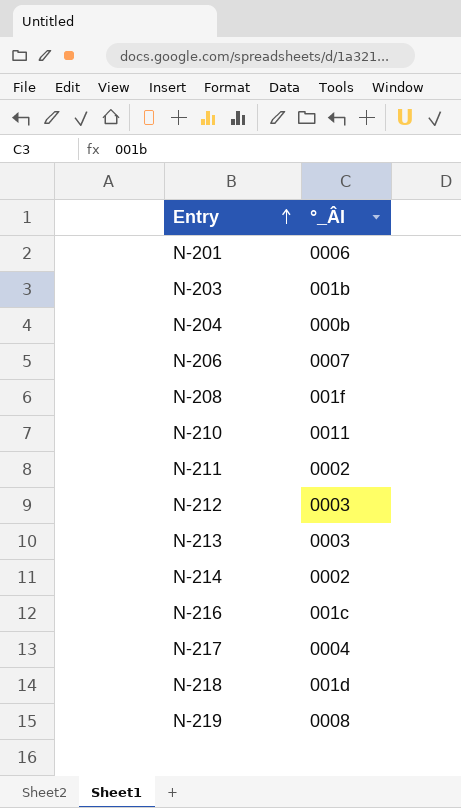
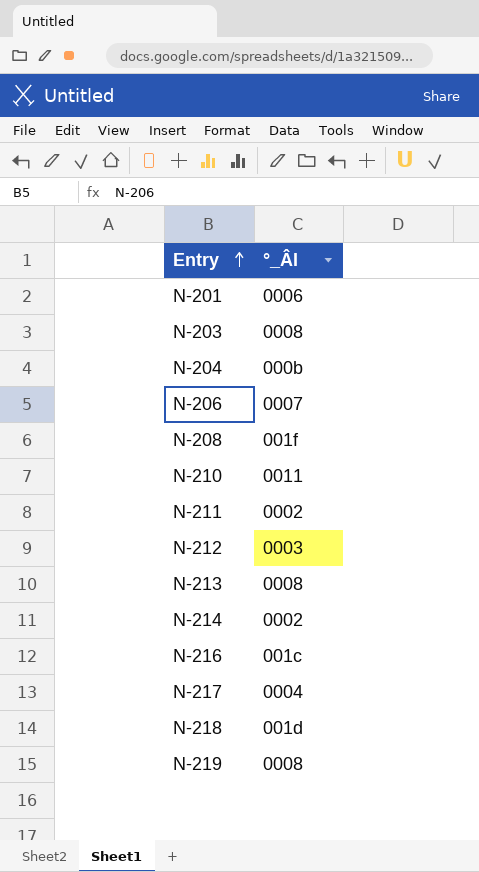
N-203 | °_ÂI: 001b -> 0008
N-213 | °_ÂI: 0003 -> 0008

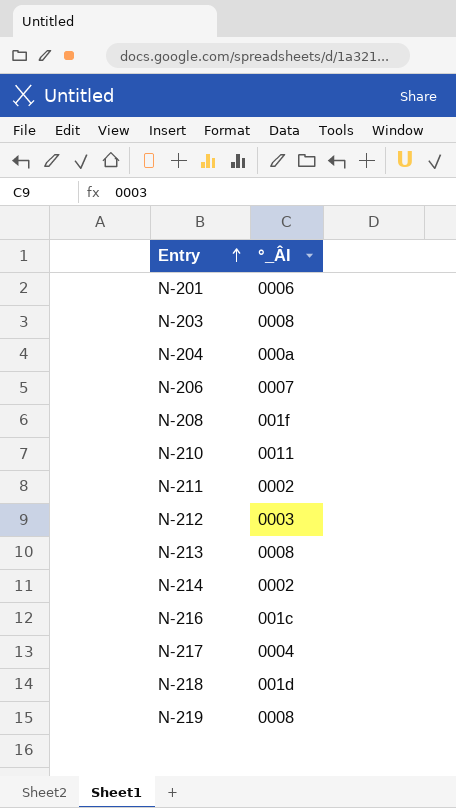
N-204 | °_ÂI: 000b -> 000a

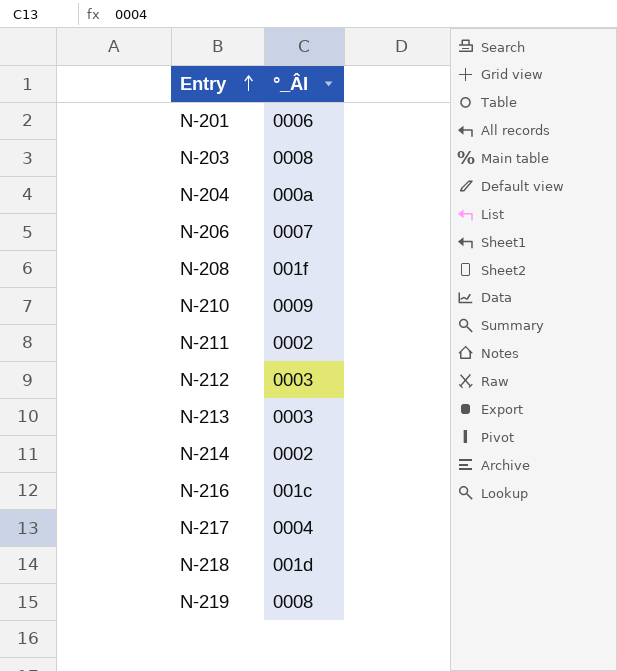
N-210 | °_ÂI: 0011 -> 0009
N-213 | °_ÂI: 0008 -> 0003

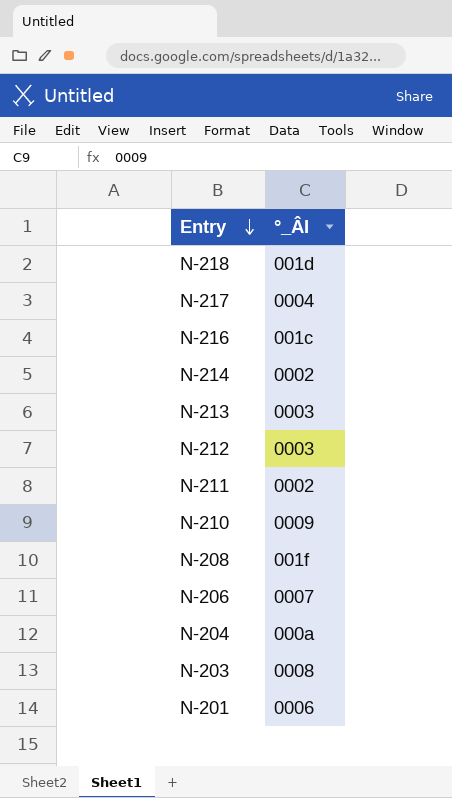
row order: Entry ascending -> Entry descending
row N-219: 0008 -> none

